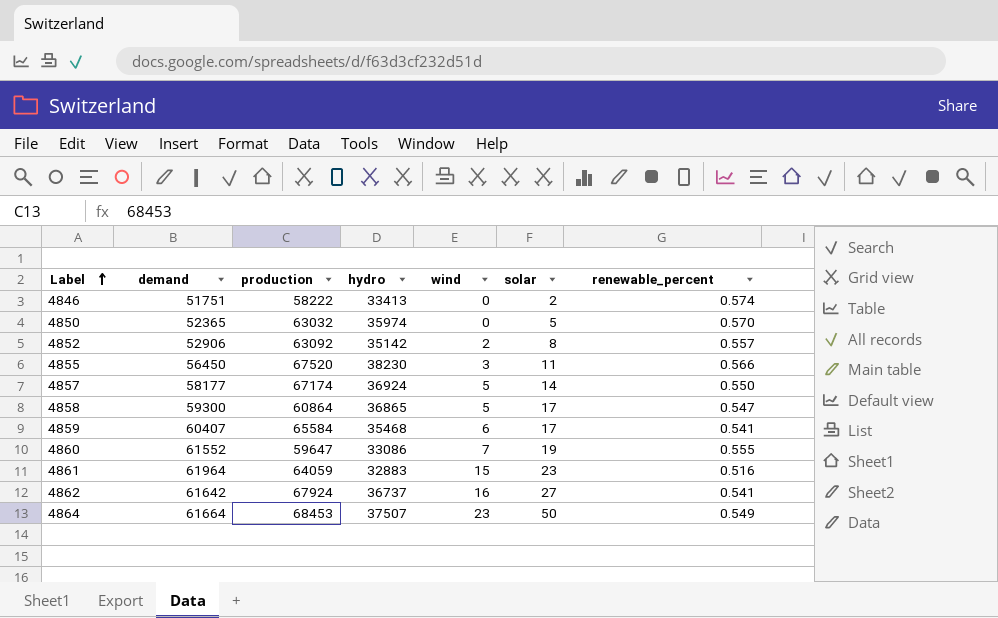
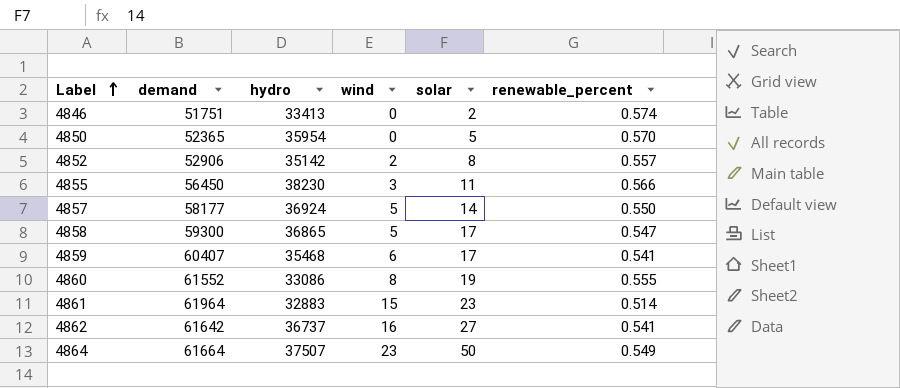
column production | position: 3 -> none
4850 | hydro: 35974 -> 35954
4860 | wind: 7 -> 8
4861 | renewable_percent: 0.516 -> 0.514

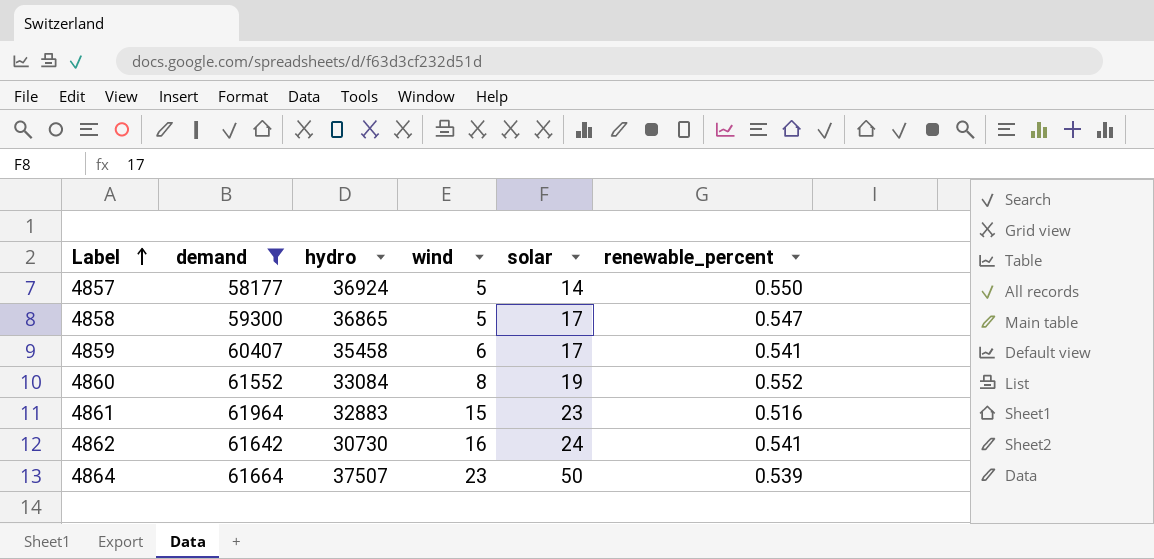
filter: none -> demand >= 58177
4859 | hydro: 35468 -> 35458
4860 | hydro: 33086 -> 33084
4860 | renewable_percent: 0.555 -> 0.552
4861 | renewable_percent: 0.514 -> 0.516
4862 | hydro: 36737 -> 30730
4862 | solar: 27 -> 24
4864 | renewable_percent: 0.549 -> 0.539

